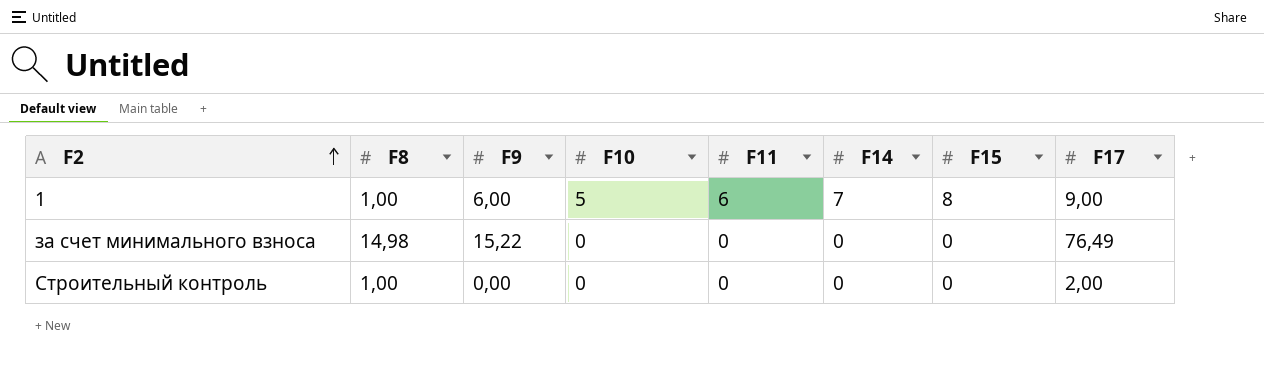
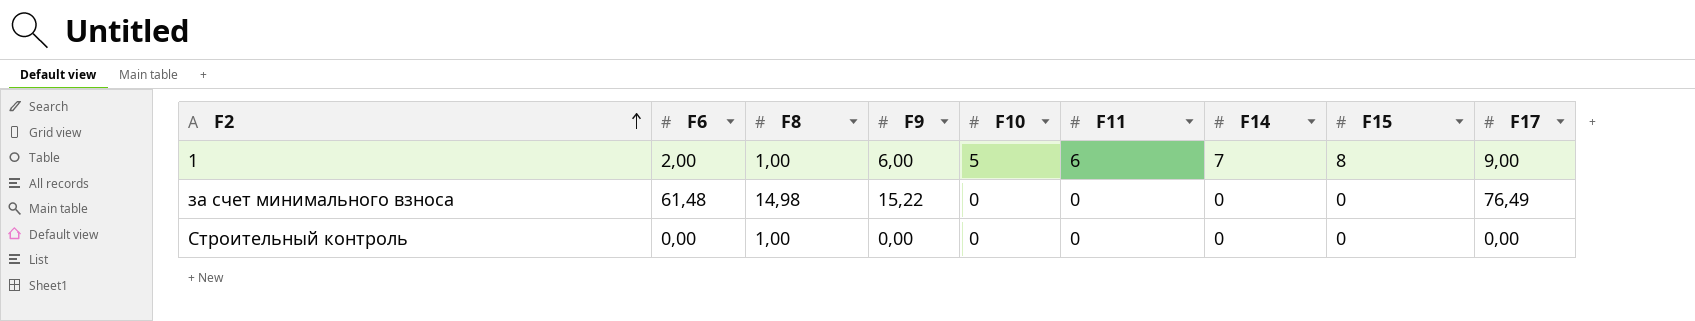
column F6 | position: none -> 2
Строительный контроль | F17: 2,00 -> 0,00

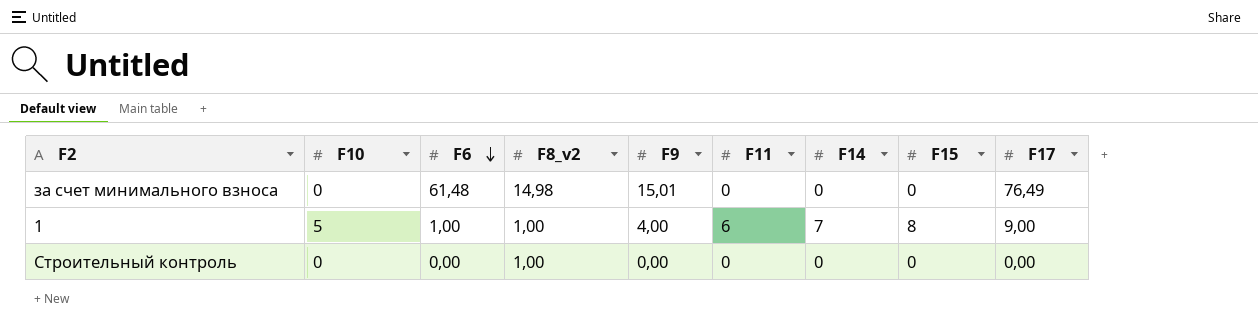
row order: F2 ascending -> F6 descending
column F10 | position: 5 -> 2
column name: F8 -> F8_v2
за счет минимального взноса | F9: 15,22 -> 15,01
1 | F6: 2,00 -> 1,00
1 | F9: 6,00 -> 4,00

